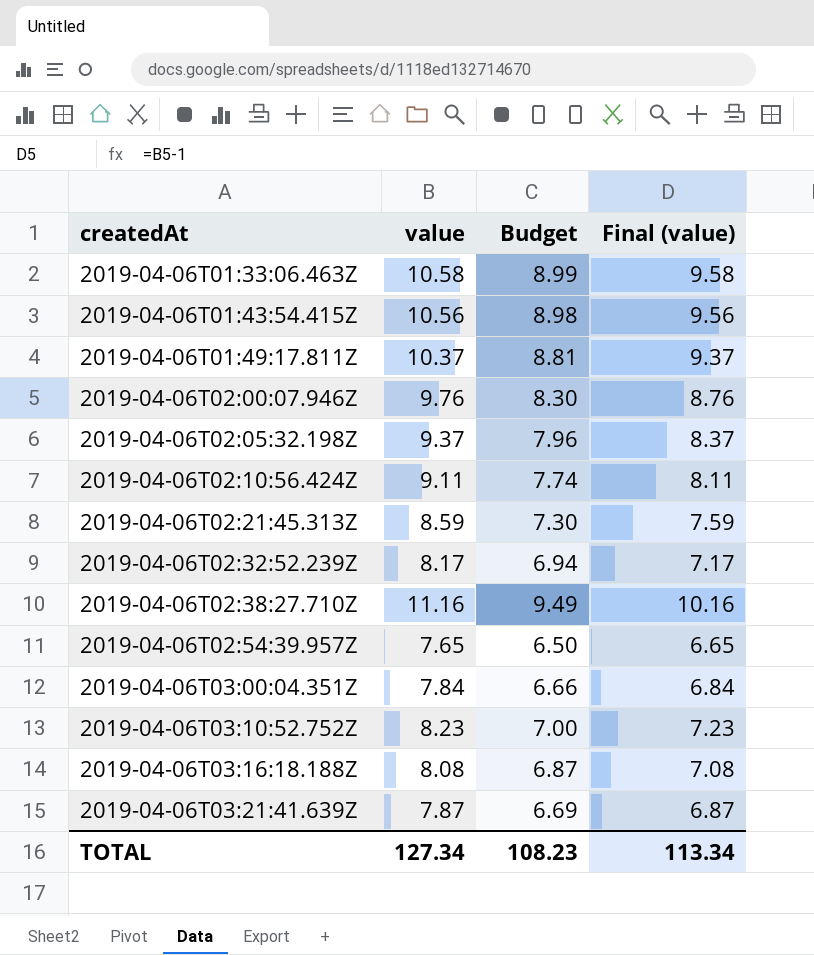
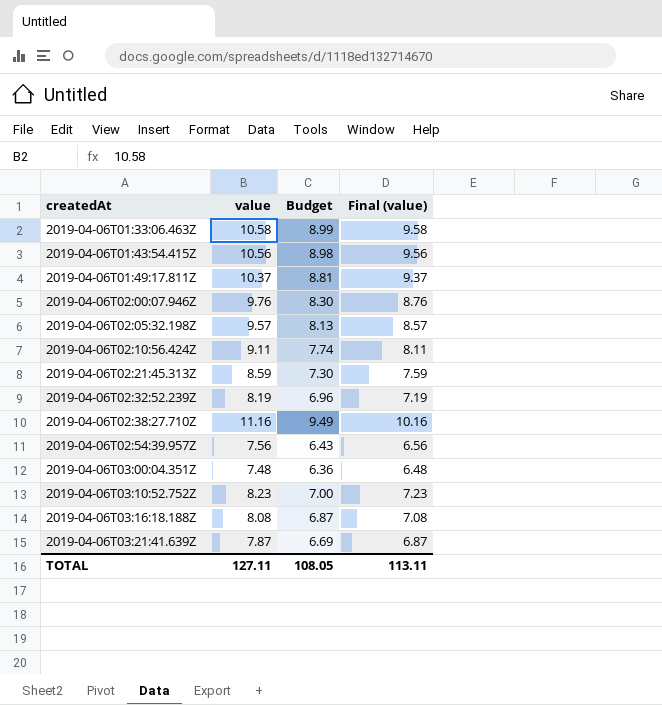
2019-04-06T02:05:32.198Z | value: 9.37 -> 9.57
2019-04-06T02:05:32.198Z | Budget: 7.96 -> 8.13
2019-04-06T02:05:32.198Z | Final (value): 8.37 -> 8.57
2019-04-06T02:32:52.239Z | value: 8.17 -> 8.19
2019-04-06T02:32:52.239Z | Budget: 6.94 -> 6.96
2019-04-06T02:32:52.239Z | Final (value): 7.17 -> 7.19
2019-04-06T02:54:39.957Z | value: 7.65 -> 7.56
2019-04-06T02:54:39.957Z | Budget: 6.50 -> 6.43
2019-04-06T02:54:39.957Z | Final (value): 6.65 -> 6.56
2019-04-06T03:00:04.351Z | value: 7.84 -> 7.48
2019-04-06T03:00:04.351Z | Budget: 6.66 -> 6.36
2019-04-06T03:00:04.351Z | Final (value): 6.84 -> 6.48
TOTAL | value: 127.34 -> 127.11
TOTAL | Budget: 108.23 -> 108.05
TOTAL | Final (value): 113.34 -> 113.11

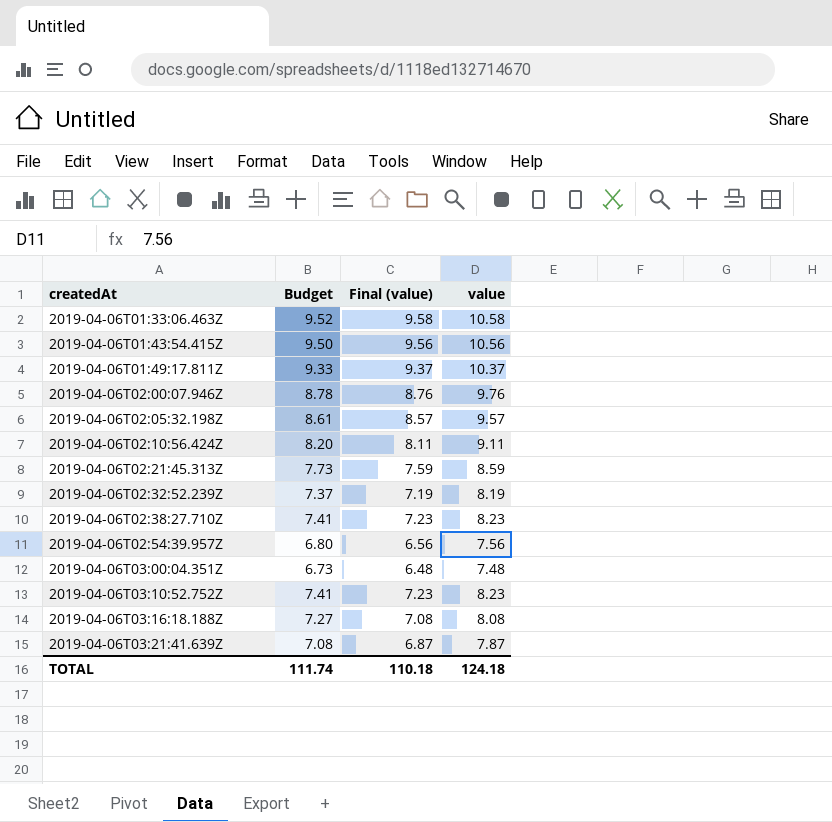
column Budget | formula: [value] * 0.85 -> [value] * 0.9
column value | position: 2 -> 4
2019-04-06T02:38:27.710Z | Final (value): 10.16 -> 7.23
2019-04-06T02:38:27.710Z | value: 11.16 -> 8.23
TOTAL | Budget: 108.05 -> 111.74
TOTAL | Final (value): 113.11 -> 110.18
TOTAL | value: 127.11 -> 124.18

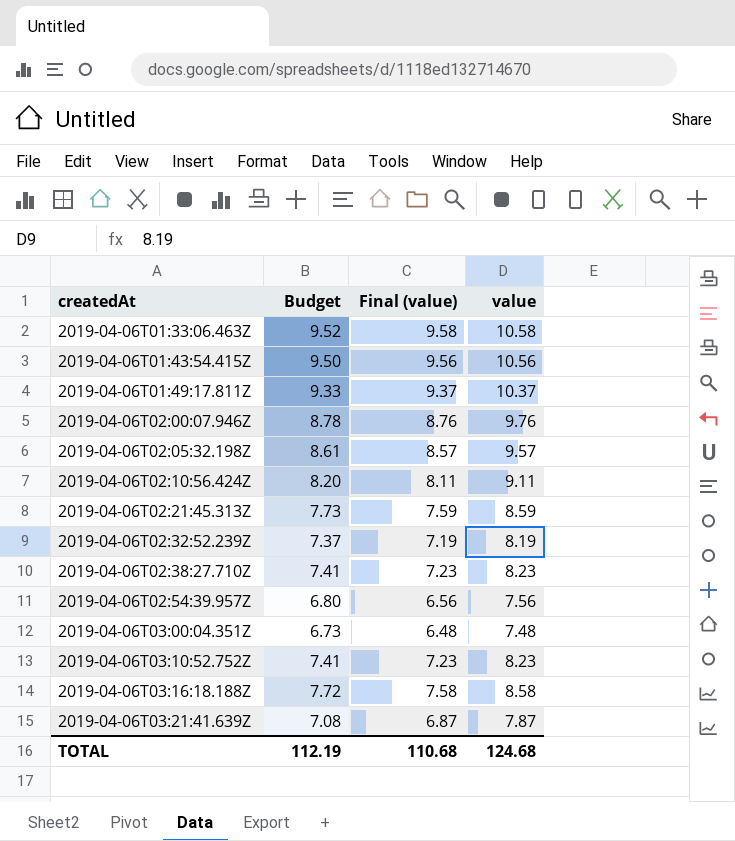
2019-04-06T03:16:18.188Z | Budget: 7.27 -> 7.72
2019-04-06T03:16:18.188Z | Final (value): 7.08 -> 7.58
2019-04-06T03:16:18.188Z | value: 8.08 -> 8.58
TOTAL | Budget: 111.74 -> 112.19
TOTAL | Final (value): 110.18 -> 110.68
TOTAL | value: 124.18 -> 124.68

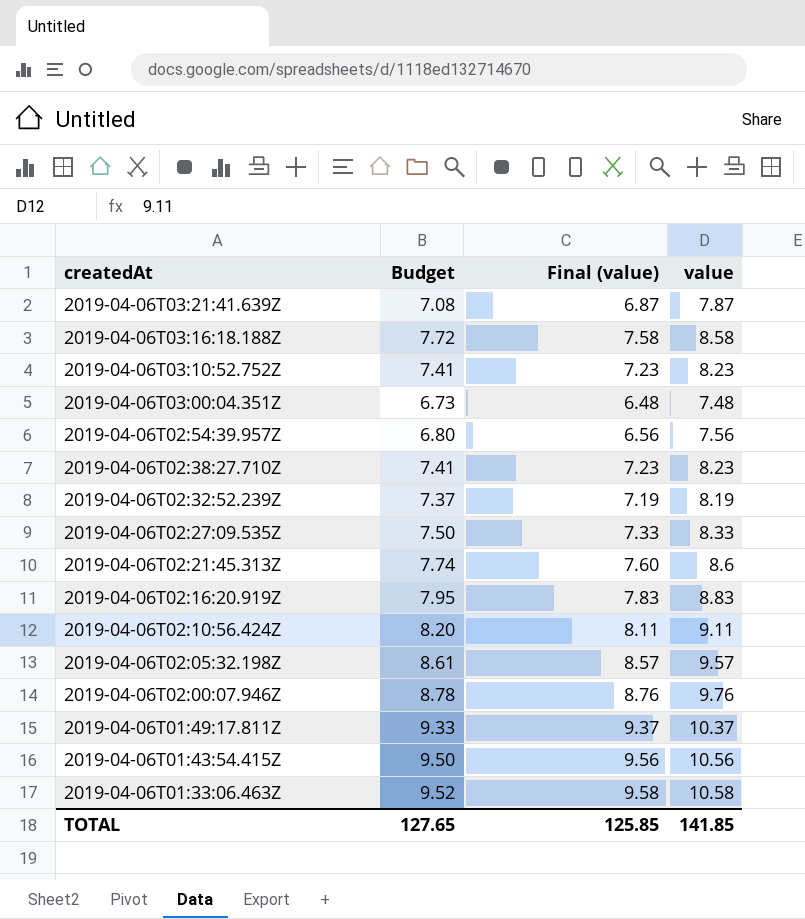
row order: createdAt ascending -> createdAt descending
row 2019-04-06T02:27:09.535Z: none -> 7.50 | 7.33 | 8.33
2019-04-06T02:21:45.313Z | Budget: 7.73 -> 7.74
2019-04-06T02:21:45.313Z | Final (value): 7.59 -> 7.60
2019-04-06T02:21:45.313Z | value: 8.59 -> 8.6
row 2019-04-06T02:16:20.919Z: none -> 7.95 | 7.83 | 8.83
TOTAL | Budget: 112.19 -> 127.65
TOTAL | Final (value): 110.68 -> 125.85
TOTAL | value: 124.68 -> 141.85

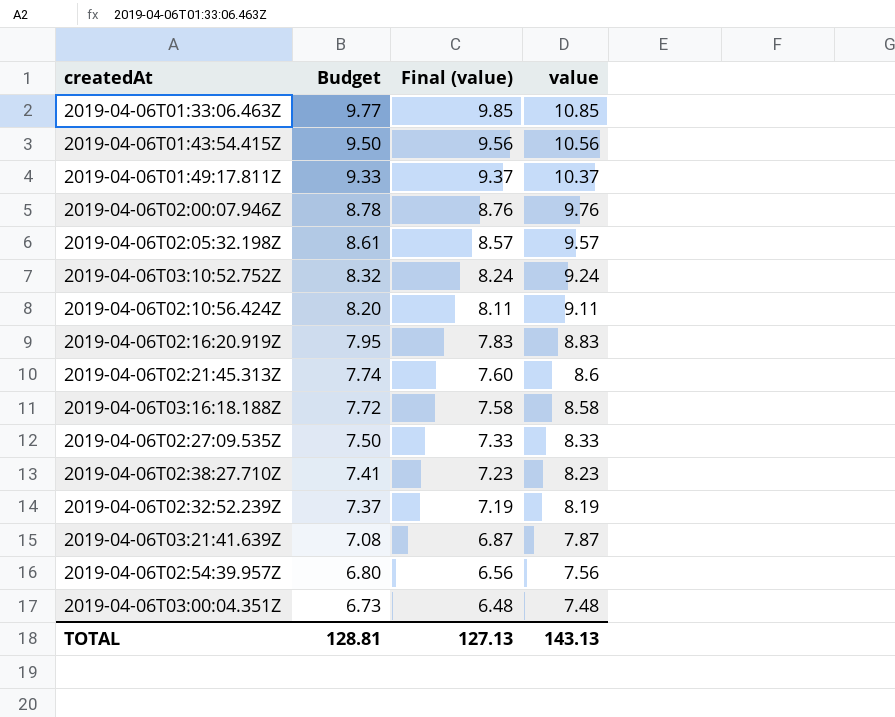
row order: createdAt descending -> Budget descending
2019-04-06T01:33:06.463Z | Budget: 9.52 -> 9.77
2019-04-06T01:33:06.463Z | Final (value): 9.58 -> 9.85
2019-04-06T01:33:06.463Z | value: 10.58 -> 10.85
2019-04-06T03:10:52.752Z | Budget: 7.41 -> 8.32
2019-04-06T03:10:52.752Z | Final (value): 7.23 -> 8.24
2019-04-06T03:10:52.752Z | value: 8.23 -> 9.24
TOTAL | Budget: 127.65 -> 128.81
TOTAL | Final (value): 125.85 -> 127.13
TOTAL | value: 141.85 -> 143.13

